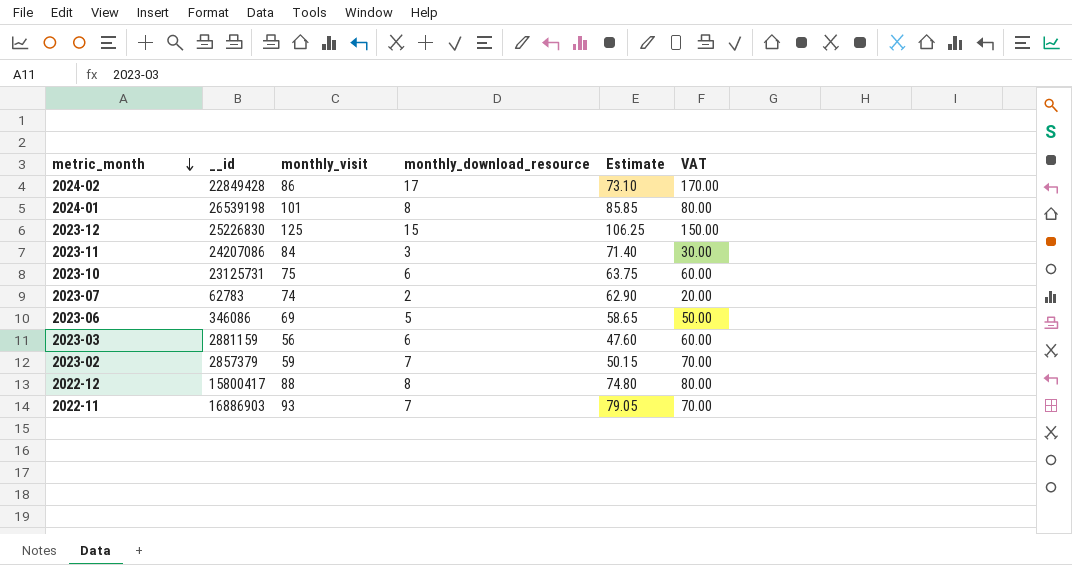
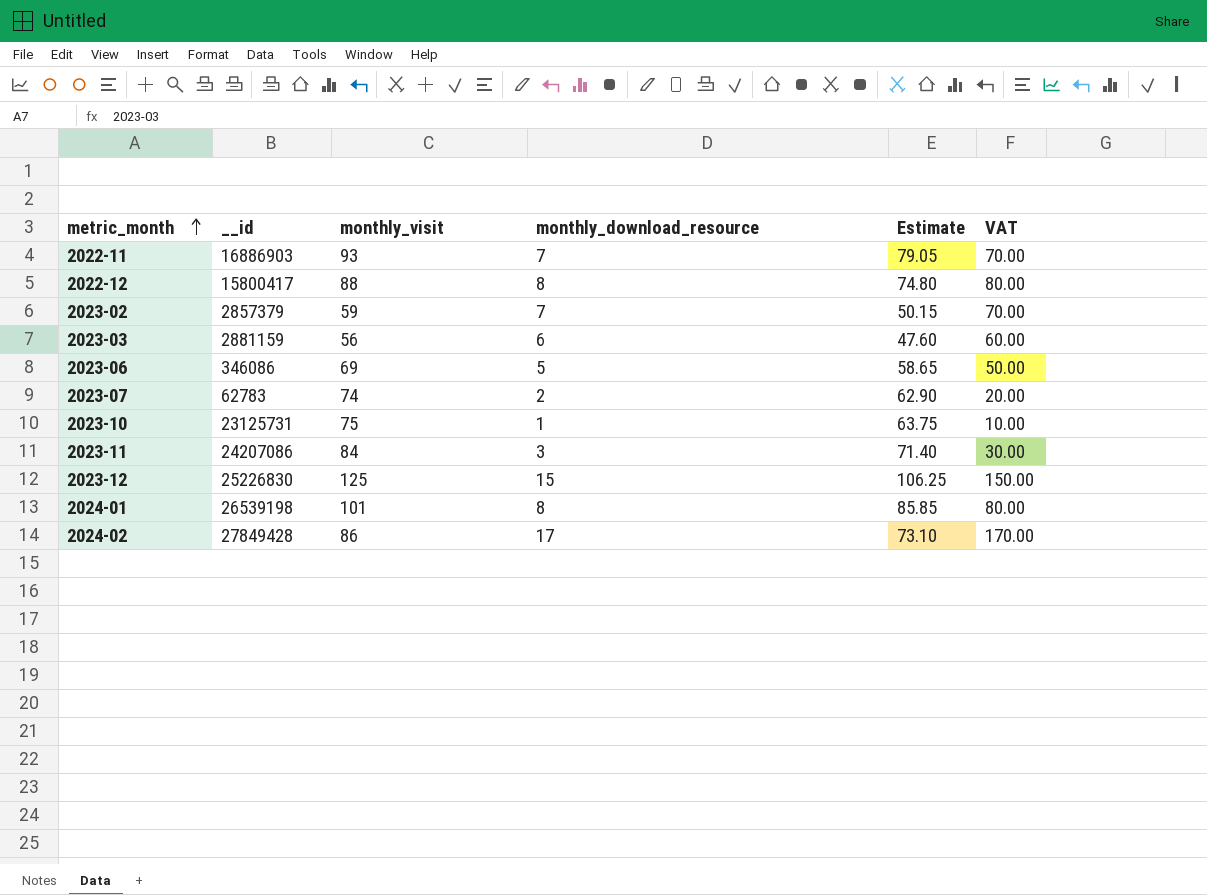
row order: metric_month descending -> metric_month ascending
2023-10 | monthly_download_resource: 6 -> 1
2023-10 | VAT: 60.00 -> 10.00
2024-02 | __id: 22849428 -> 27849428

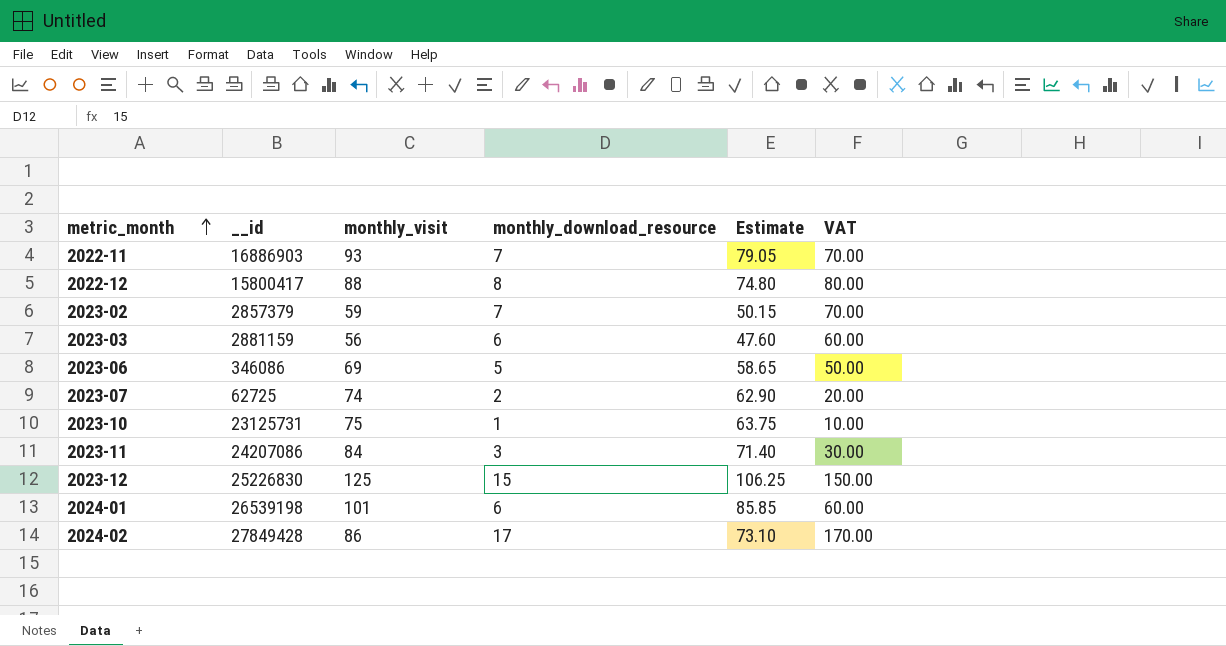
2023-07 | __id: 62783 -> 62725
2024-01 | monthly_download_resource: 8 -> 6
2024-01 | VAT: 80.00 -> 60.00

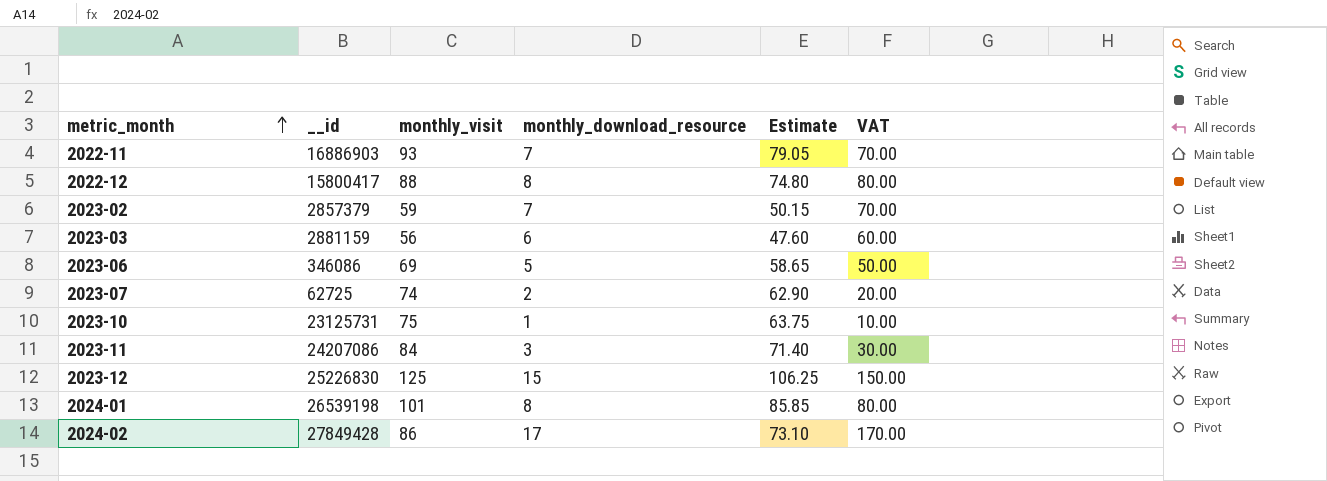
2024-01 | monthly_download_resource: 6 -> 8
2024-01 | VAT: 60.00 -> 80.00

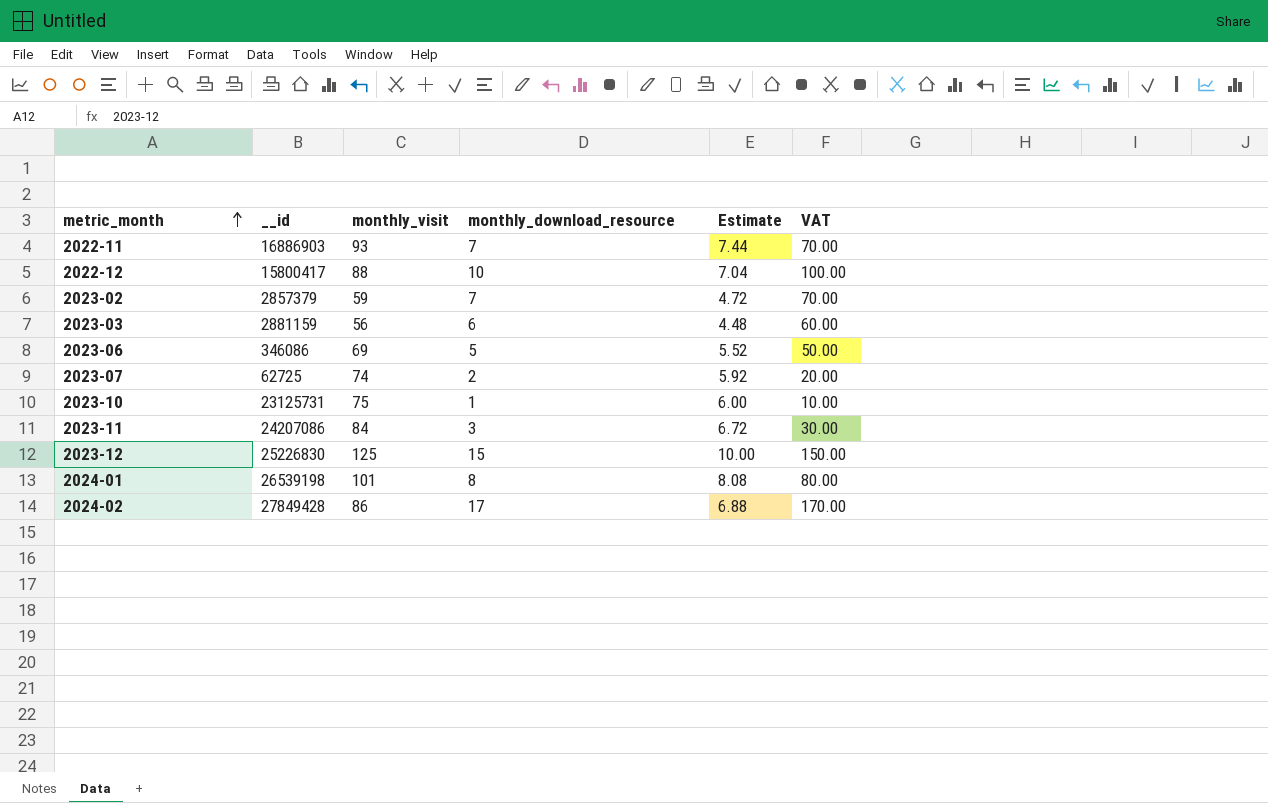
column Estimate | formula: [monthly_visit] * 0.85 -> [monthly_visit] * 0.08
2022-12 | monthly_download_resource: 8 -> 10
2022-12 | VAT: 80.00 -> 100.00

